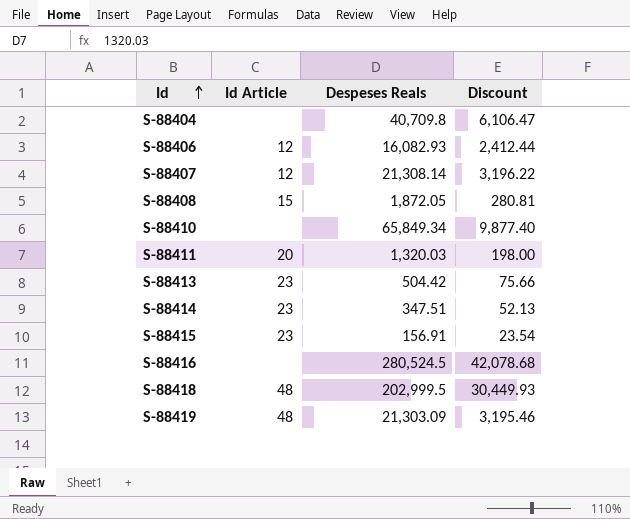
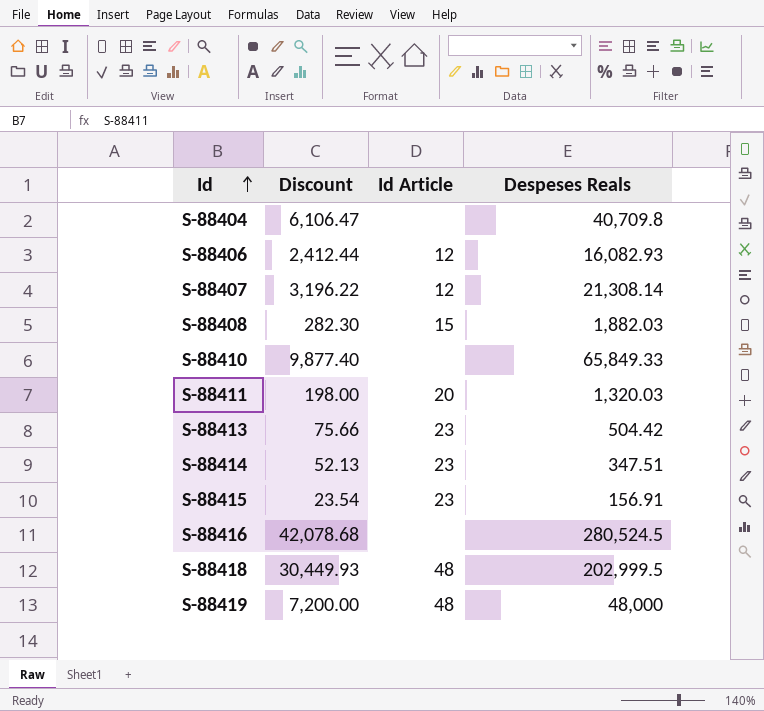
column Discount | position: 4 -> 2
S-88408 | Discount: 280.81 -> 282.30
S-88408 | Despeses Reals: 1,872.05 -> 1,882.03
S-88410 | Despeses Reals: 65,849.34 -> 65,849.33
S-88419 | Discount: 3,195.46 -> 7,200.00
S-88419 | Despeses Reals: 21,303.09 -> 48,000

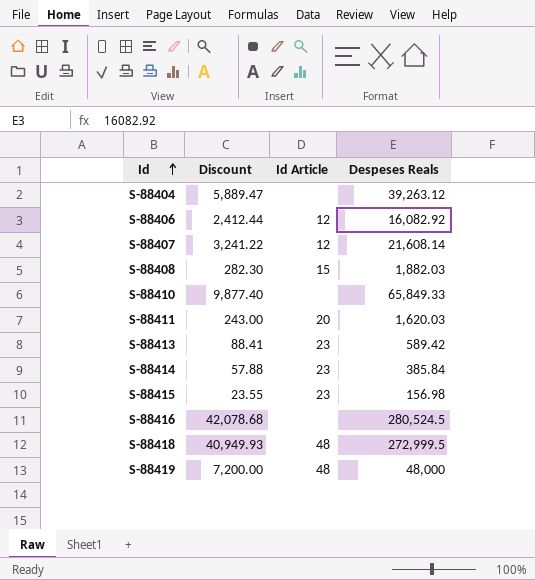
S-88404 | Discount: 6,106.47 -> 5,889.47
S-88404 | Despeses Reals: 40,709.8 -> 39,263.12
S-88406 | Despeses Reals: 16,082.93 -> 16,082.92
S-88407 | Discount: 3,196.22 -> 3,241.22
S-88407 | Despeses Reals: 21,308.14 -> 21,608.14
S-88411 | Discount: 198.00 -> 243.00
S-88411 | Despeses Reals: 1,320.03 -> 1,620.03
S-88413 | Discount: 75.66 -> 88.41
S-88413 | Despeses Reals: 504.42 -> 589.42
S-88414 | Discount: 52.13 -> 57.88
S-88414 | Despeses Reals: 347.51 -> 385.84
S-88415 | Discount: 23.54 -> 23.55
S-88415 | Despeses Reals: 156.91 -> 156.98
S-88418 | Discount: 30,449.93 -> 40,949.93
S-88418 | Despeses Reals: 202,999.5 -> 272,999.5

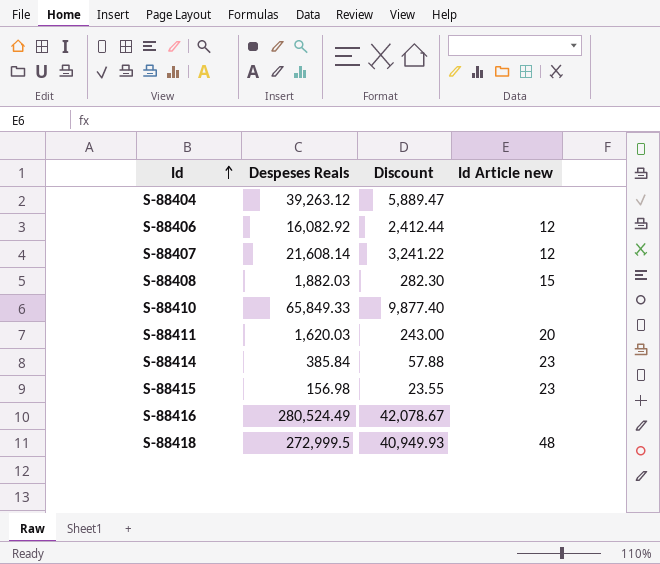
column Despeses Reals | position: 4 -> 2
column name: Id Article -> Id Article new
row S-88413: 88.41 | 23 | 589.42 -> none
row S-88419: 7,200.00 | 48 | 48,000 -> none
S-88416 | Despeses Reals: 280,524.5 -> 280,524.49
S-88416 | Discount: 42,078.68 -> 42,078.67

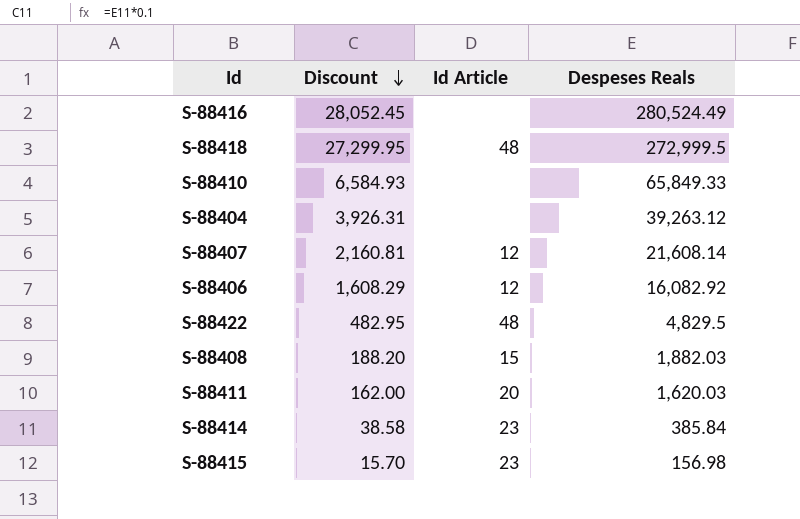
row order: Id ascending -> Discount descending
column Discount | formula: [Despeses Reals] * 0.15 -> [Despeses Reals] * 0.1
column name: Id Article new -> Id Article
column Despeses Reals | position: 2 -> 4
row S-88422: none -> 482.95 | 48 | 4,829.5

